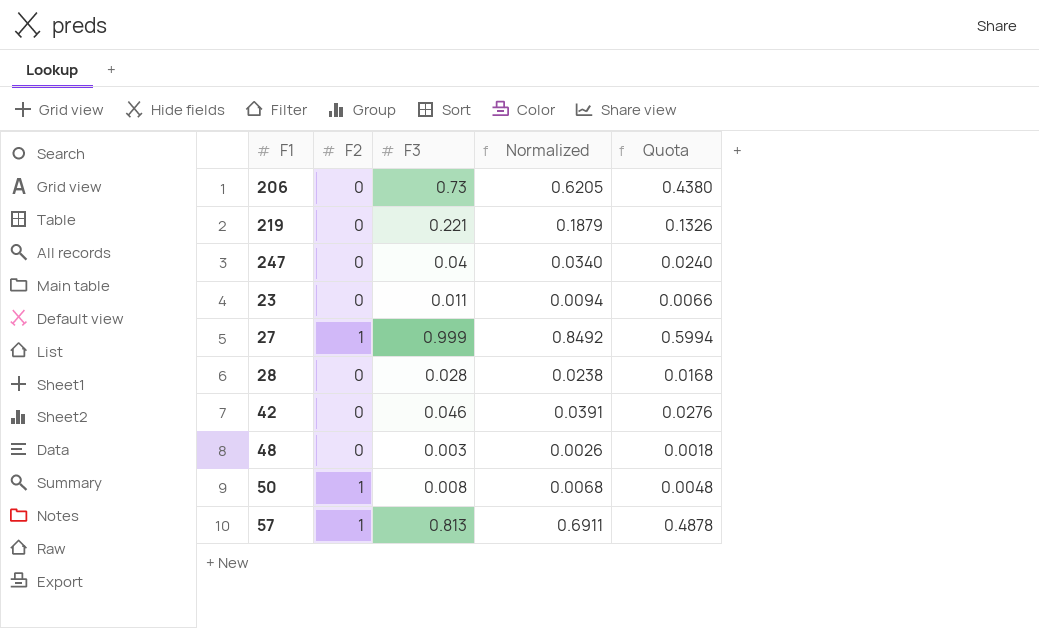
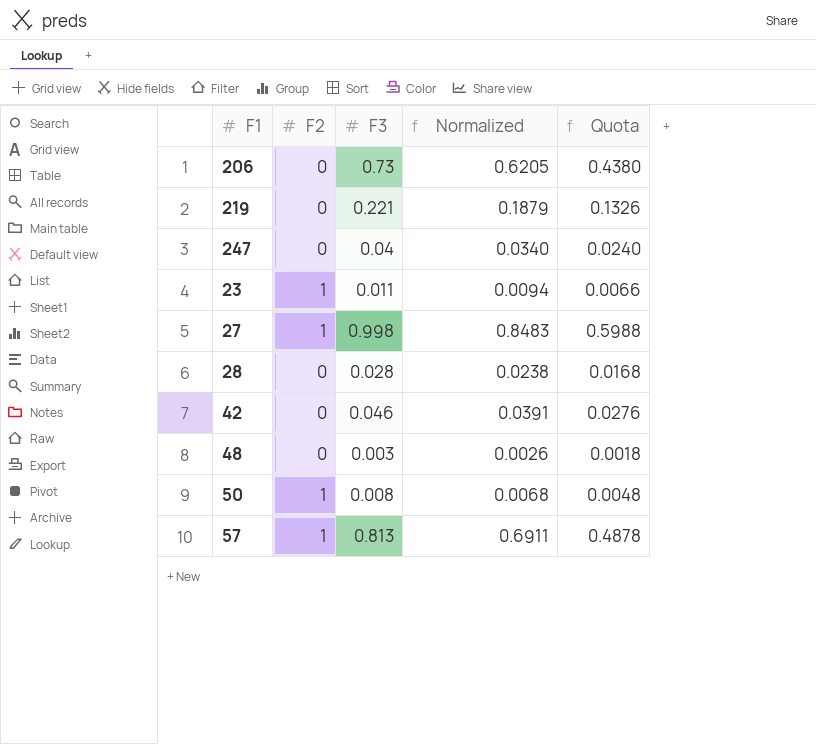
23 | F2: 0 -> 1
27 | F3: 0.999 -> 0.998
27 | Normalized: 0.8492 -> 0.8483
27 | Quota: 0.5994 -> 0.5988

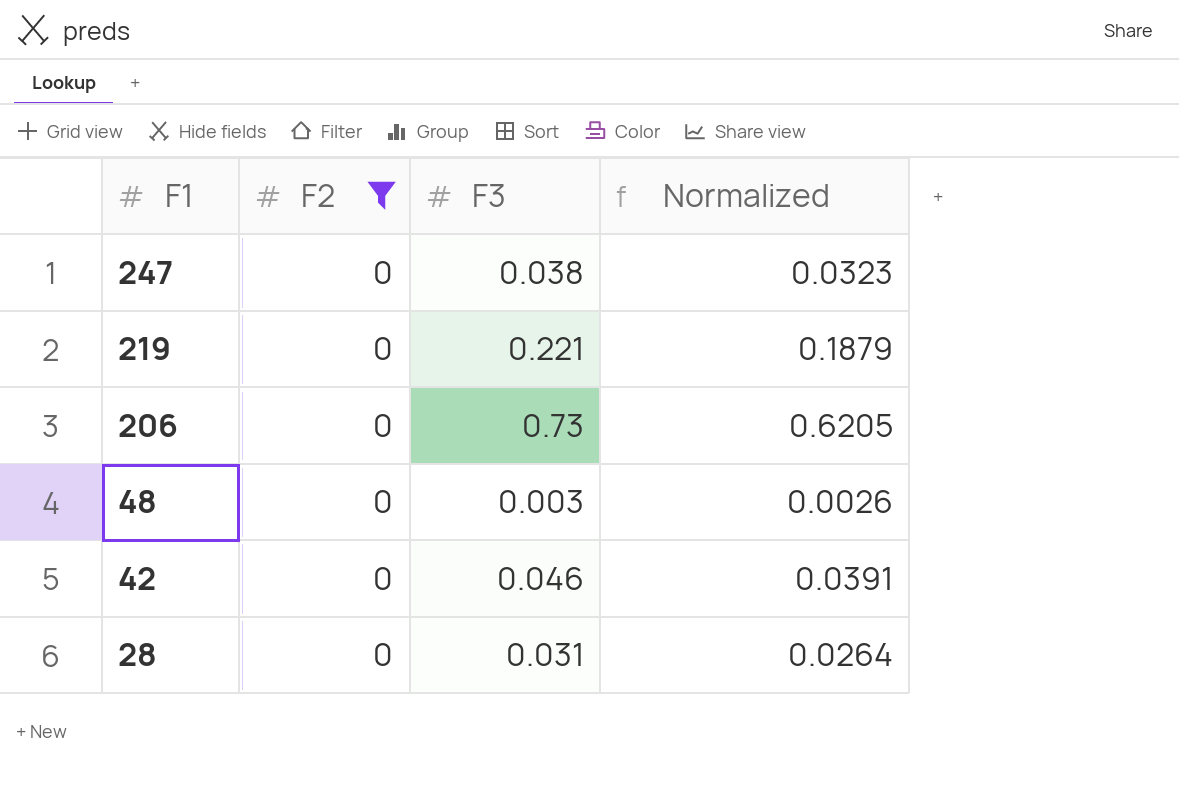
filter: none -> F2 = 0
row order: none -> F1 descending
column Quota | formula: [F3] * 0.6 -> none
247 | F3: 0.04 -> 0.038
247 | Normalized: 0.0340 -> 0.0323
28 | F3: 0.028 -> 0.031
28 | Normalized: 0.0238 -> 0.0264

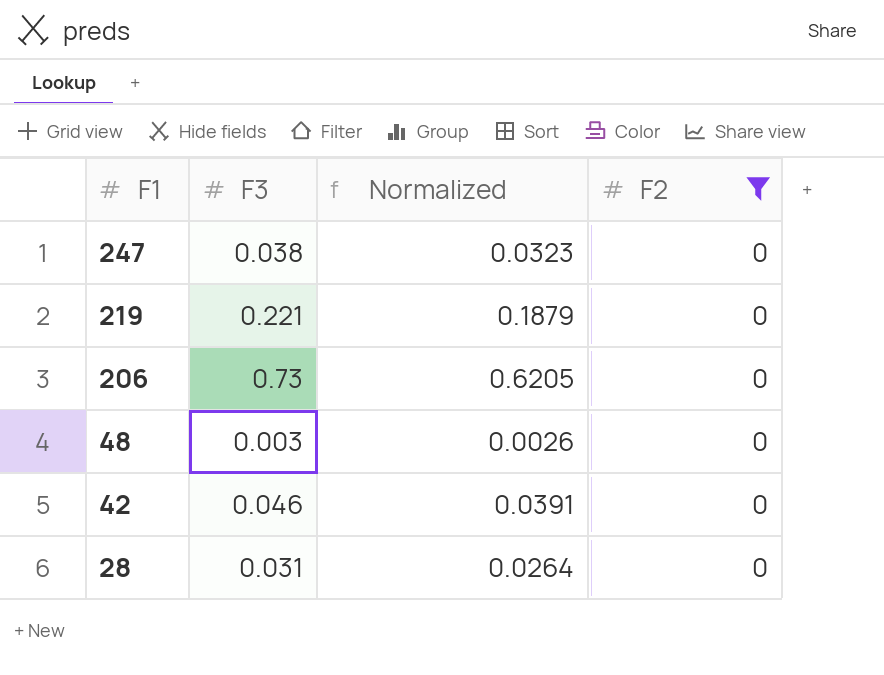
column F2 | position: 2 -> 4

